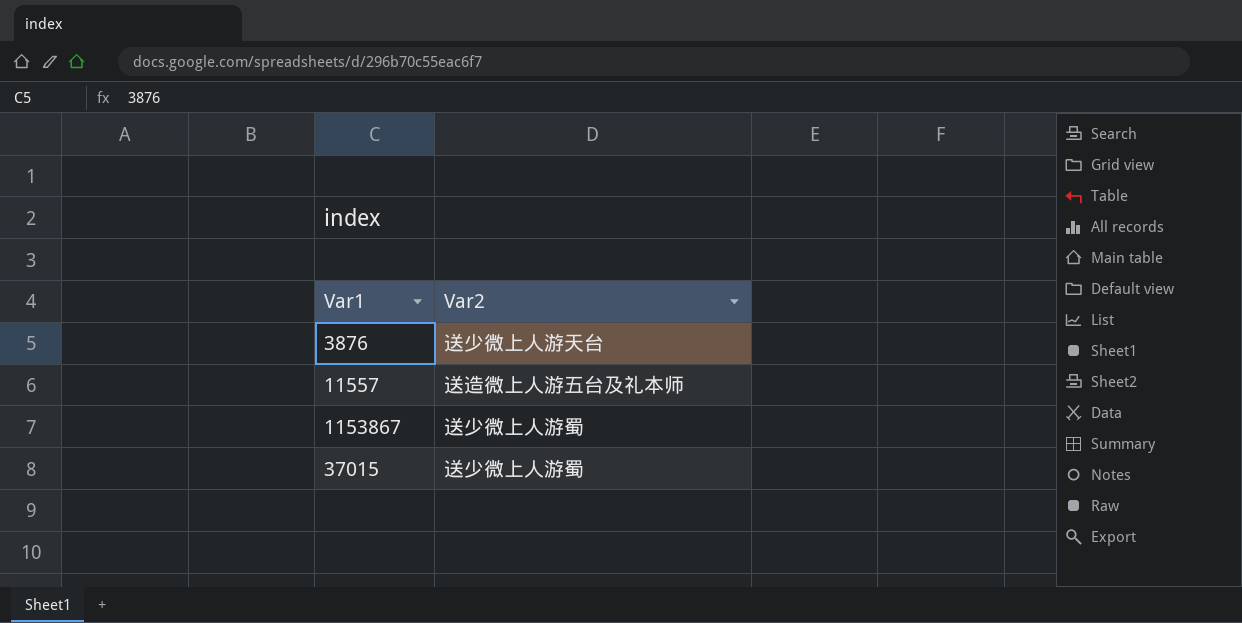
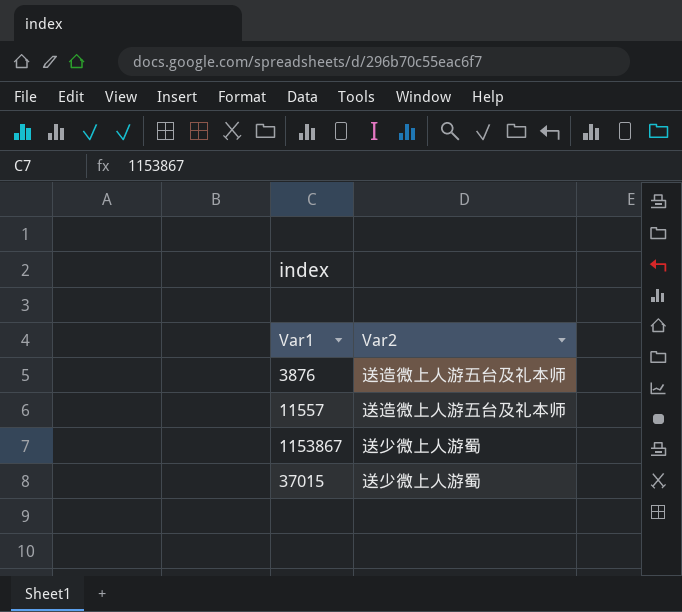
3876 | Var2: 送少微上人游天台 -> 送造微上人游五台及礼本师

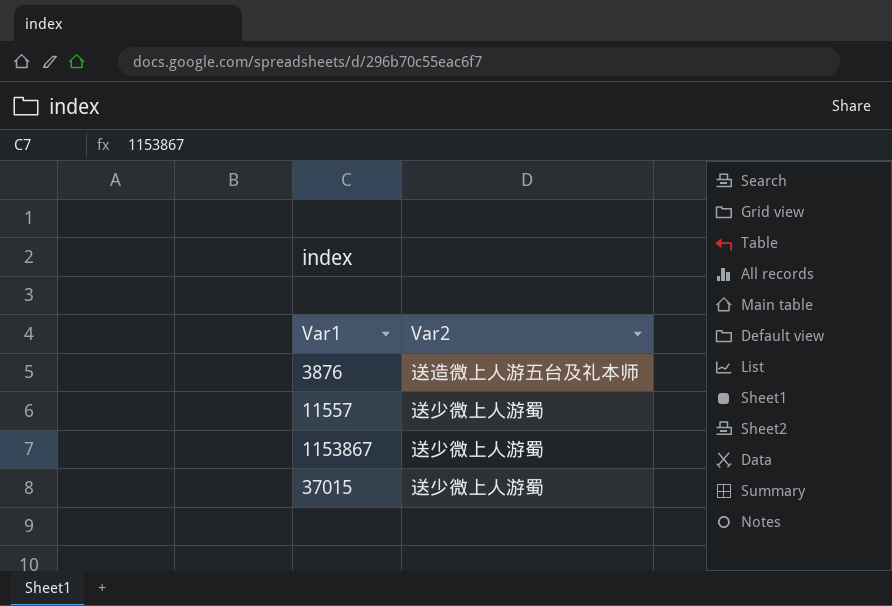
11557 | Var2: 送造微上人游五台及礼本师 -> 送少微上人游蜀

